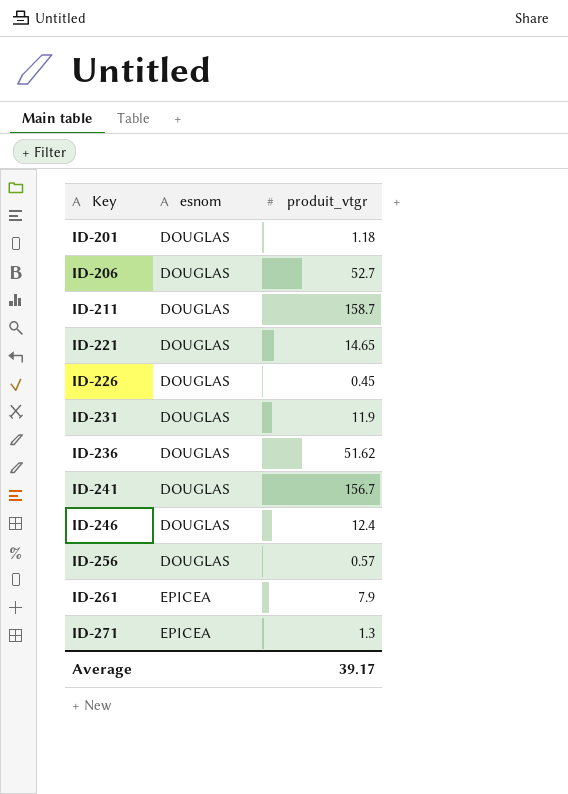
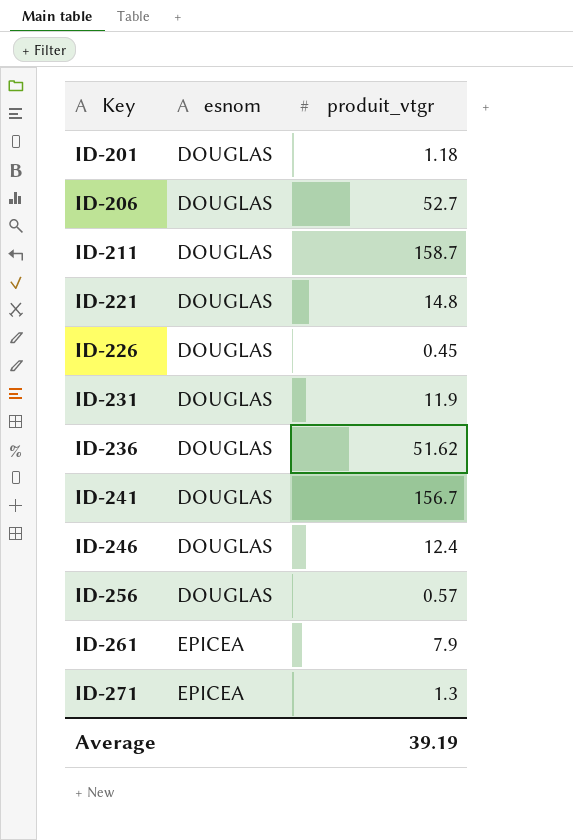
ID-221 | produit_vtgr: 14.65 -> 14.8
Average | produit_vtgr: 39.17 -> 39.19

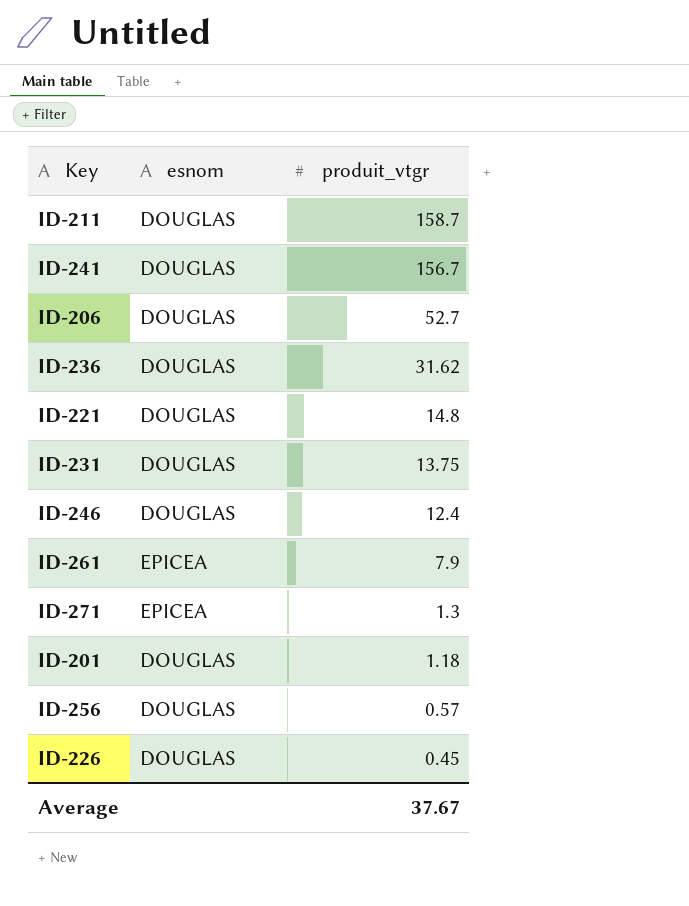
row order: Key ascending -> produit_vtgr descending
ID-236 | produit_vtgr: 51.62 -> 31.62
ID-231 | produit_vtgr: 11.9 -> 13.75
Average | produit_vtgr: 39.19 -> 37.67

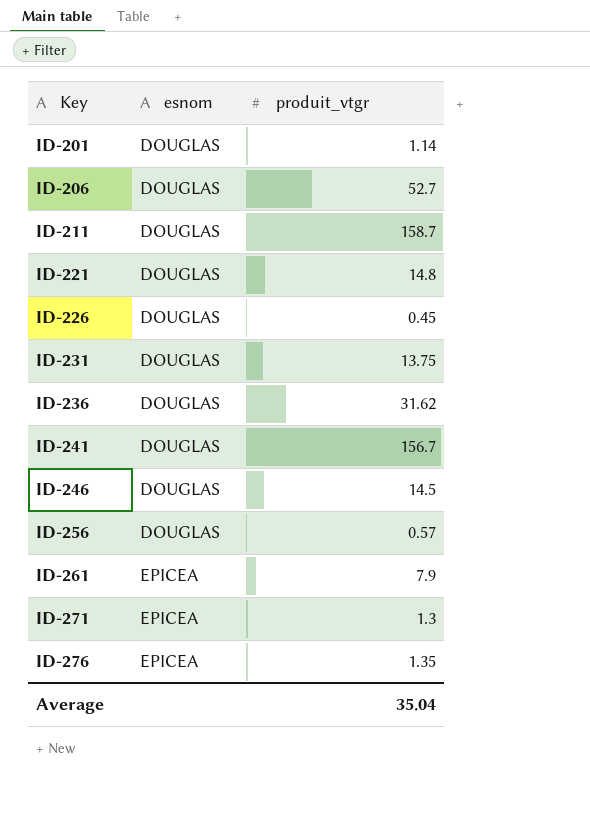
row order: produit_vtgr descending -> Key ascending
ID-201 | produit_vtgr: 1.18 -> 1.14
ID-246 | produit_vtgr: 12.4 -> 14.5
row ID-276: none -> EPICEA | 1.35
Average | produit_vtgr: 37.67 -> 35.04

